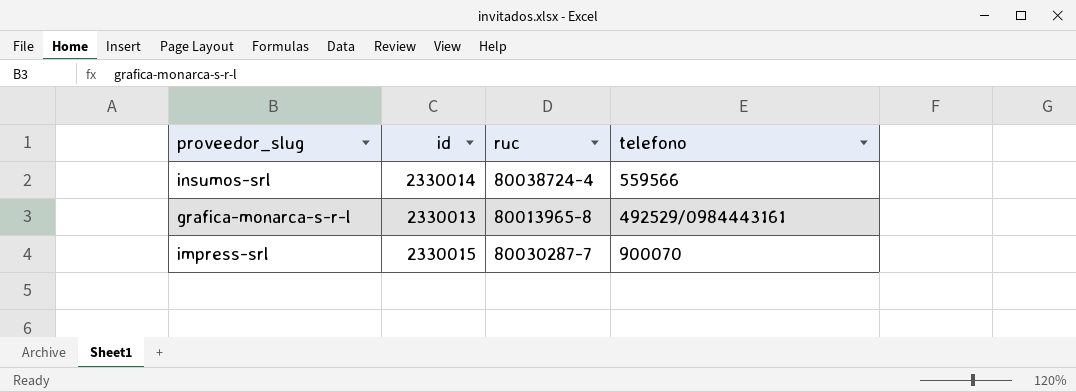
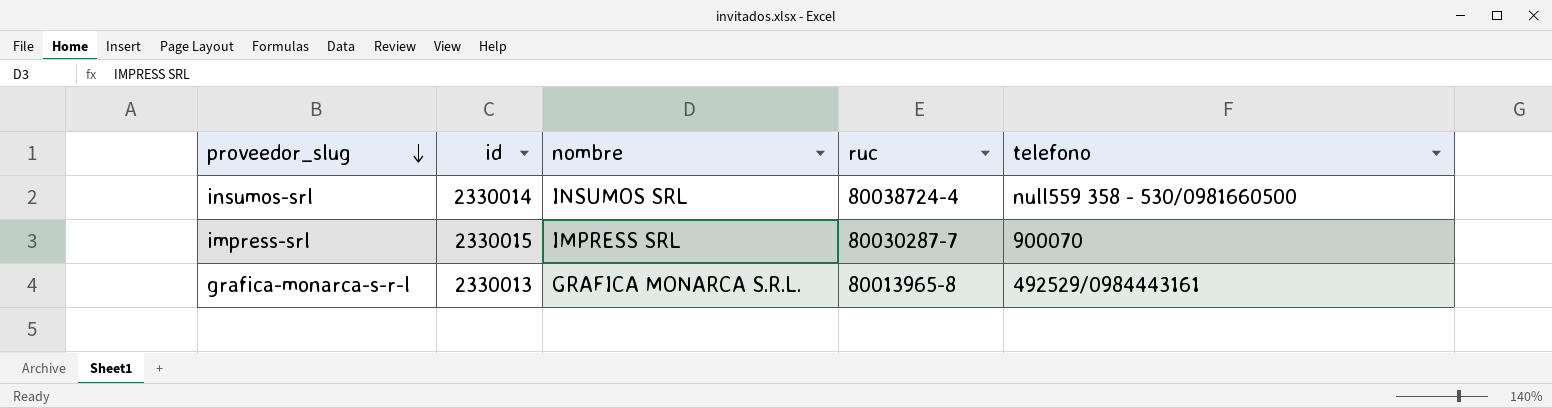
row order: none -> proveedor_slug descending
column nombre | position: none -> 3
insumos-srl | telefono: 559566 -> null559 358 - 530/0981660500

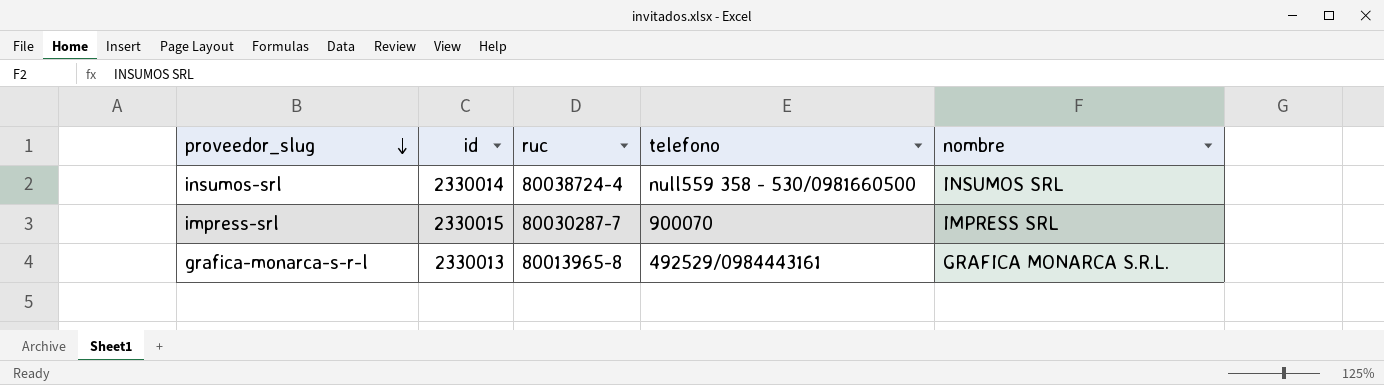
column nombre | position: 3 -> 5

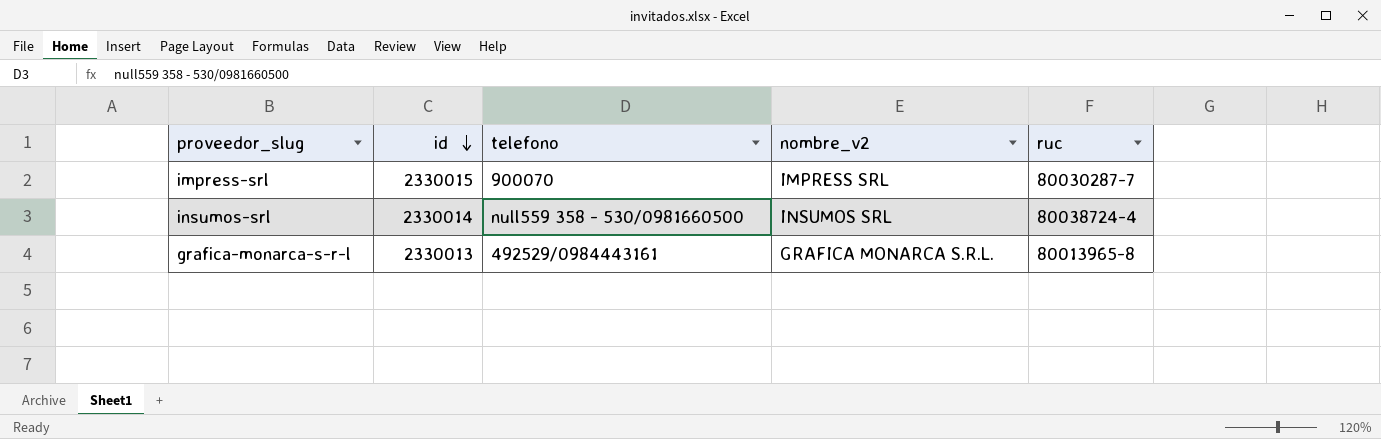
row order: proveedor_slug descending -> id descending
column name: nombre -> nombre_v2
column ruc | position: 3 -> 5

